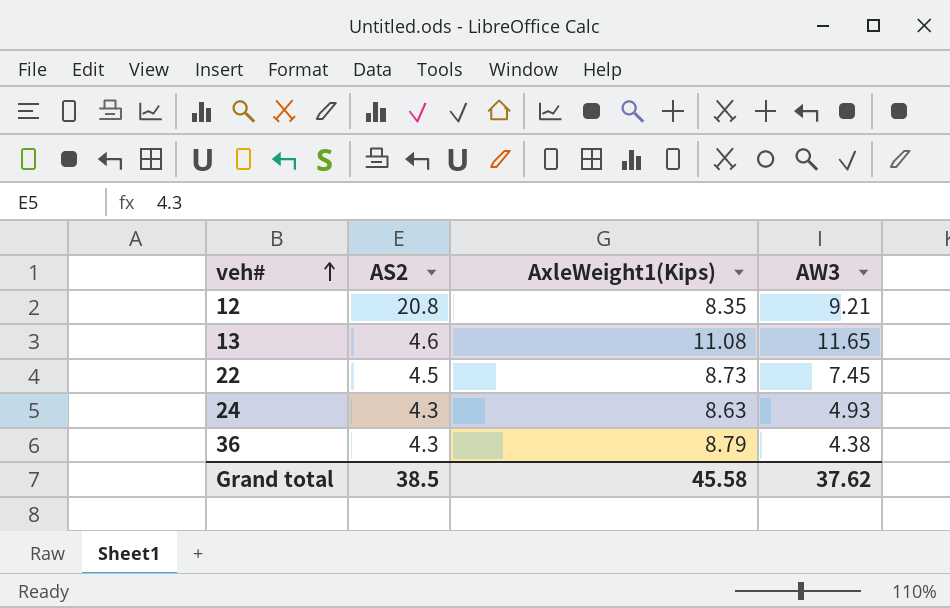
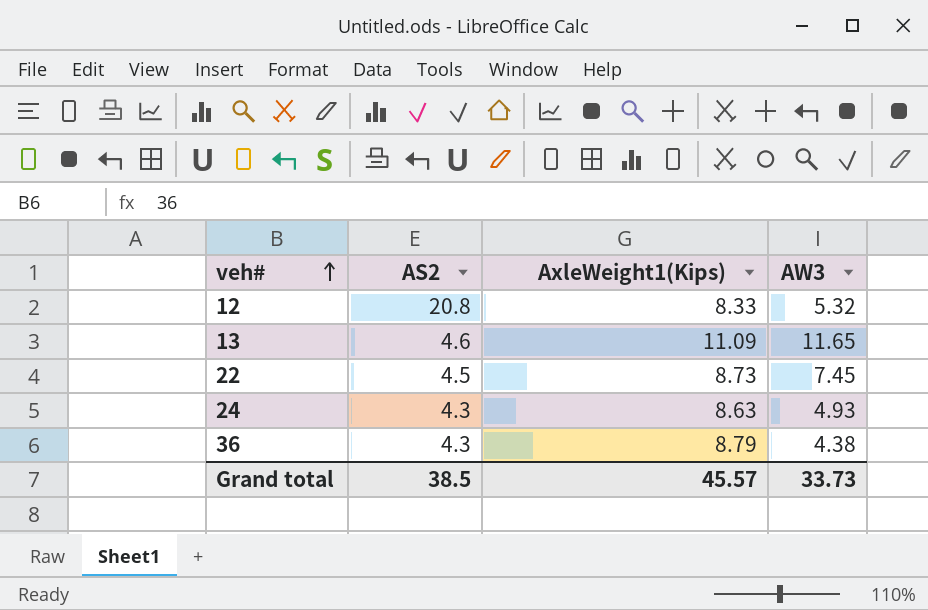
12 | AxleWeight1(Kips): 8.35 -> 8.33
12 | AW3: 9.21 -> 5.32
13 | AxleWeight1(Kips): 11.08 -> 11.09
Grand total | AxleWeight1(Kips): 45.58 -> 45.57
Grand total | AW3: 37.62 -> 33.73

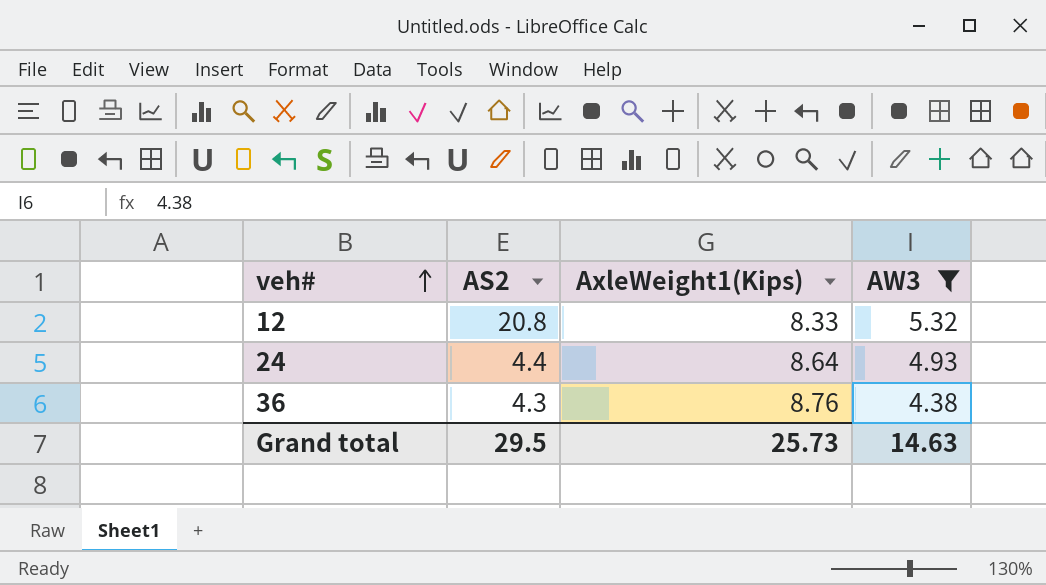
filter: none -> AW3 <= 5.32
24 | AS2: 4.3 -> 4.4
24 | AxleWeight1(Kips): 8.63 -> 8.64
36 | AxleWeight1(Kips): 8.79 -> 8.76
Grand total | AS2: 38.5 -> 29.5
Grand total | AxleWeight1(Kips): 45.57 -> 25.73
Grand total | AW3: 33.73 -> 14.63

